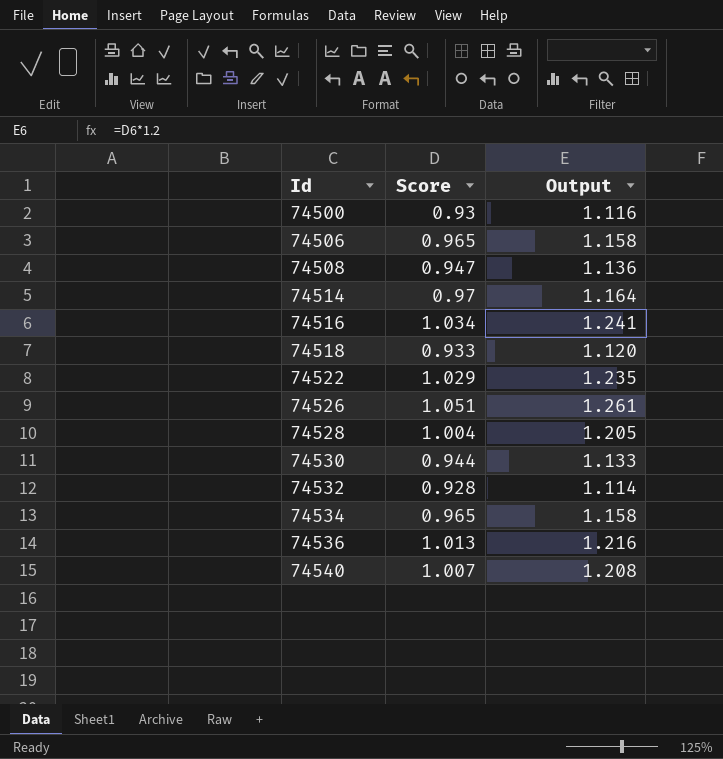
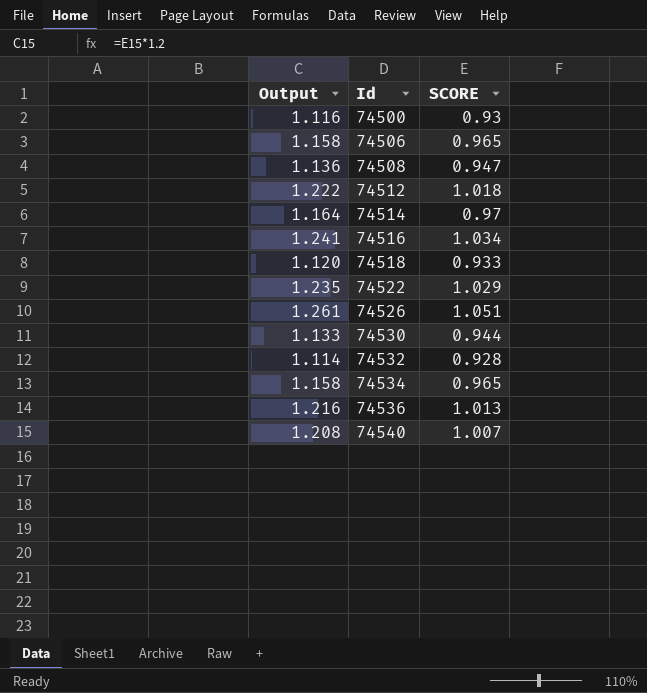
column Output | position: 3 -> 1
column name: Score -> SCORE
row 74528: 1.004 | 1.205 -> none
row 74512: none -> 1.222 | 1.018

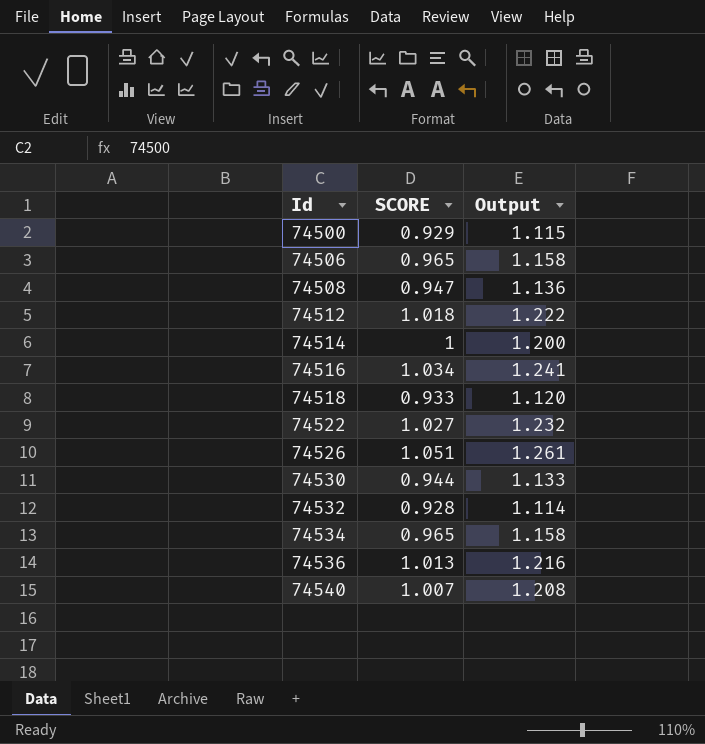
column Output | position: 1 -> 3
74500 | SCORE: 0.93 -> 0.929
74500 | Output: 1.116 -> 1.115
74514 | SCORE: 0.97 -> 1
74514 | Output: 1.164 -> 1.200
74522 | SCORE: 1.029 -> 1.027
74522 | Output: 1.235 -> 1.232

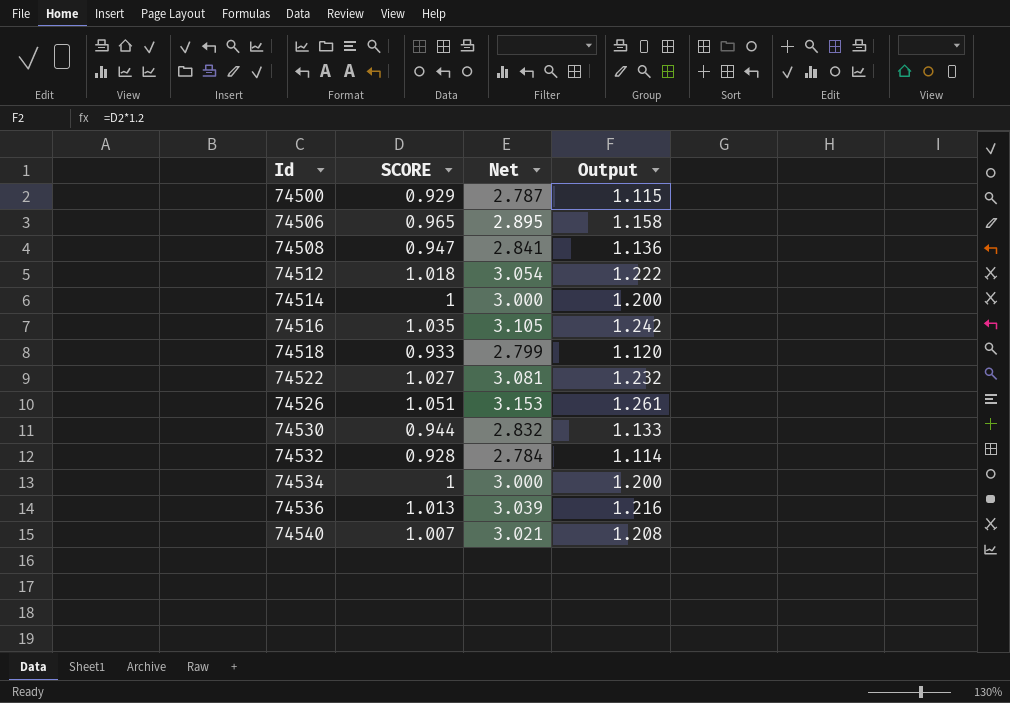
column Net | formula: none -> [SCORE] * 3
74516 | SCORE: 1.034 -> 1.035
74516 | Output: 1.241 -> 1.242
74534 | SCORE: 0.965 -> 1
74534 | Output: 1.158 -> 1.200

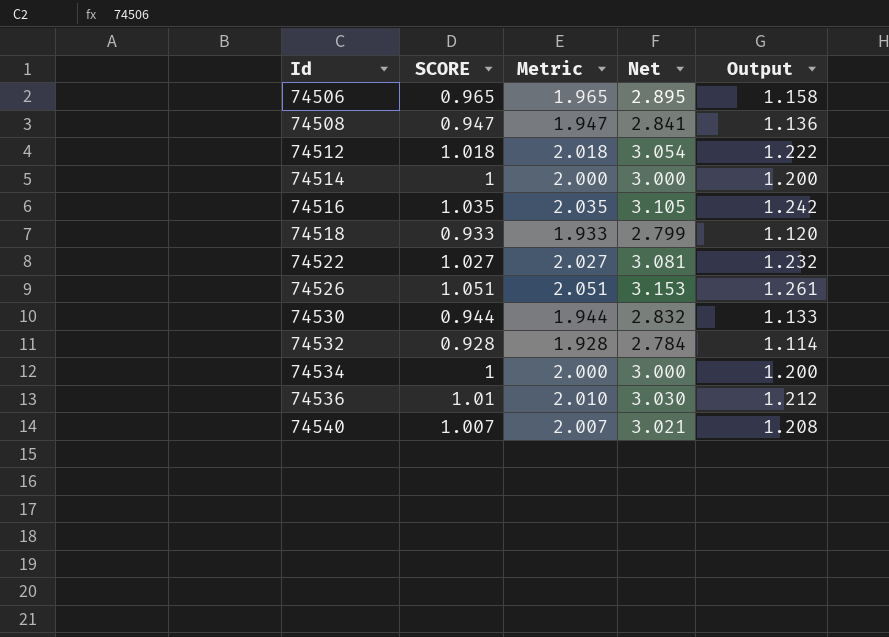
column Metric | formula: none -> [SCORE] + 1
row 74500: 0.929 | 2.787 | 1.115 -> none
74536 | SCORE: 1.013 -> 1.01
74536 | Net: 3.039 -> 3.030
74536 | Output: 1.216 -> 1.212

